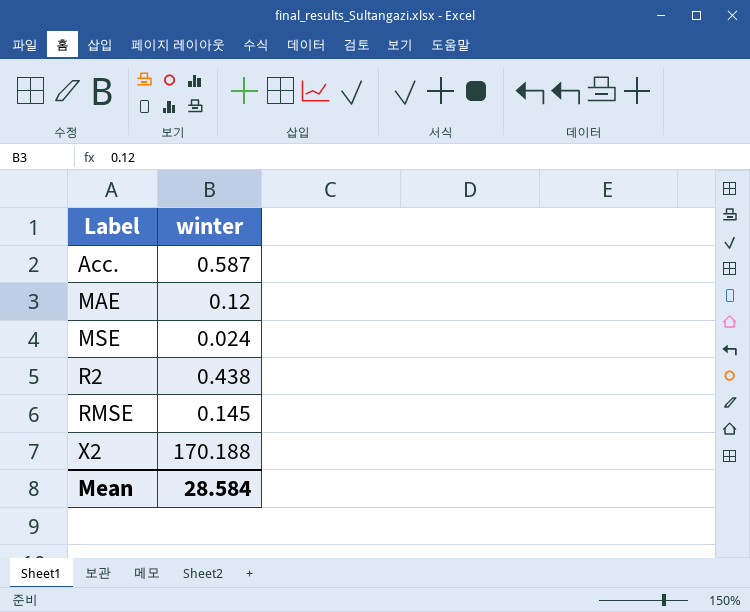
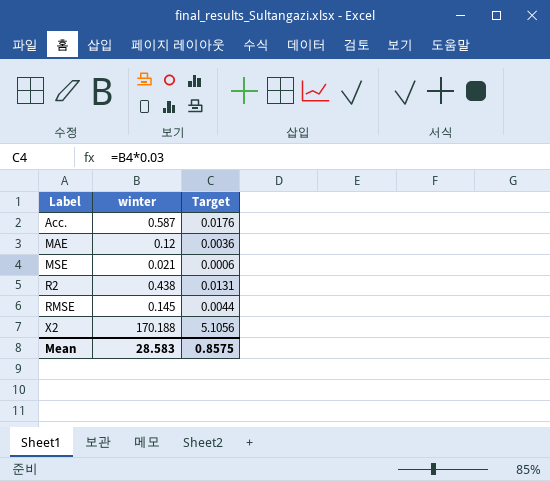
column Target | formula: none -> [winter] * 0.03
MSE | winter: 0.024 -> 0.021
Mean | winter: 28.584 -> 28.583

